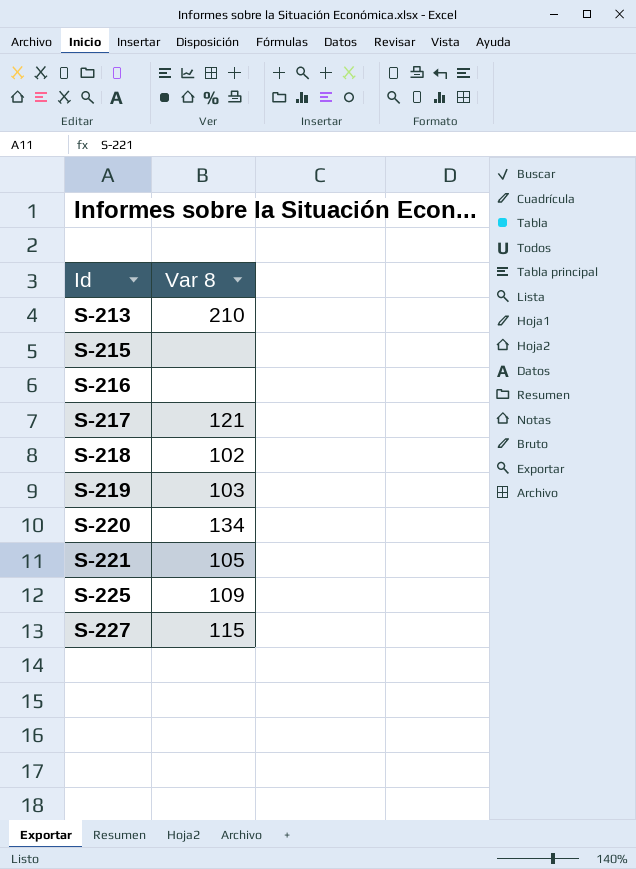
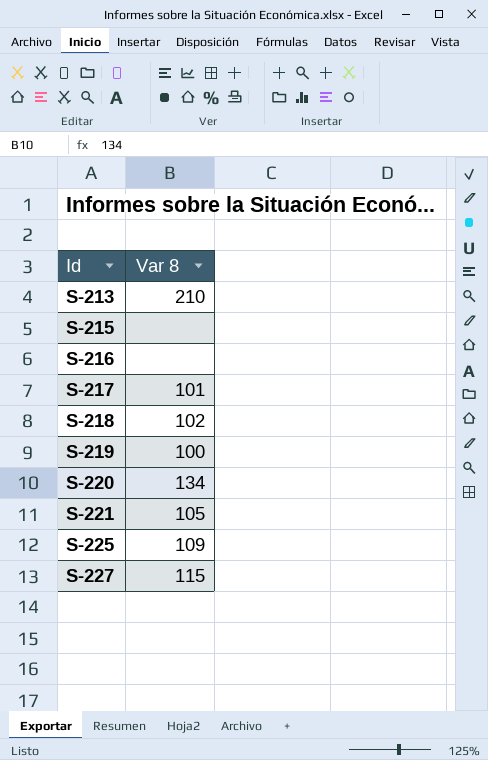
S-217 | Var 8: 121 -> 101
S-219 | Var 8: 103 -> 100

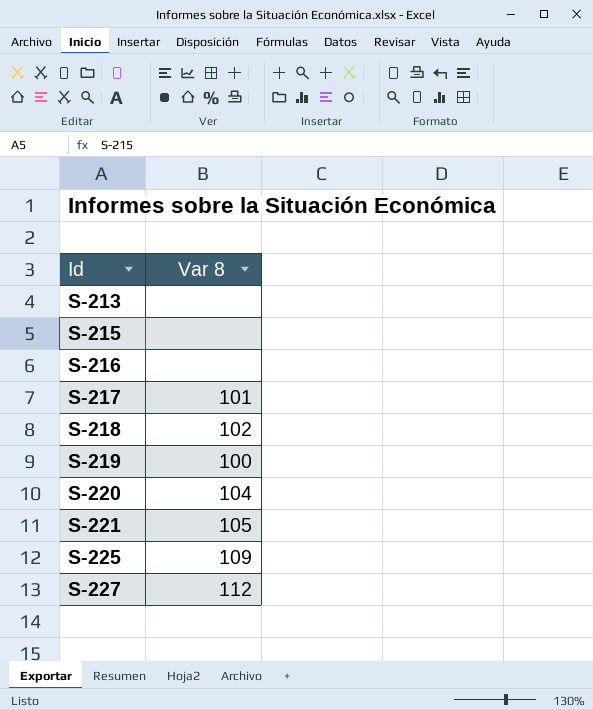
S-213 | Var 8: 210 -> none
S-220 | Var 8: 134 -> 104
S-227 | Var 8: 115 -> 112

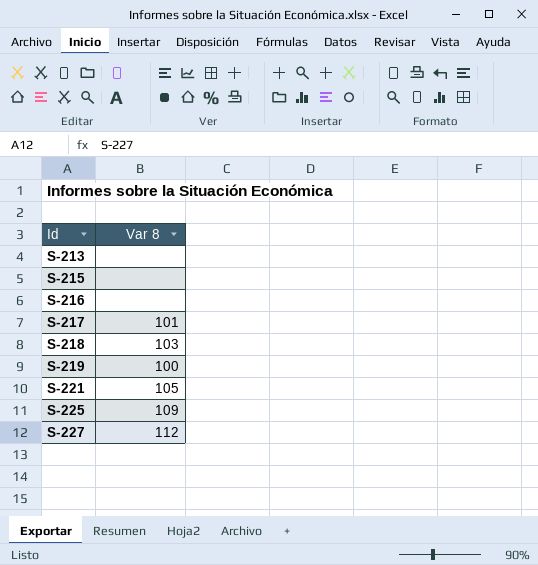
row S-220: 104 -> none
S-218 | Var 8: 102 -> 103

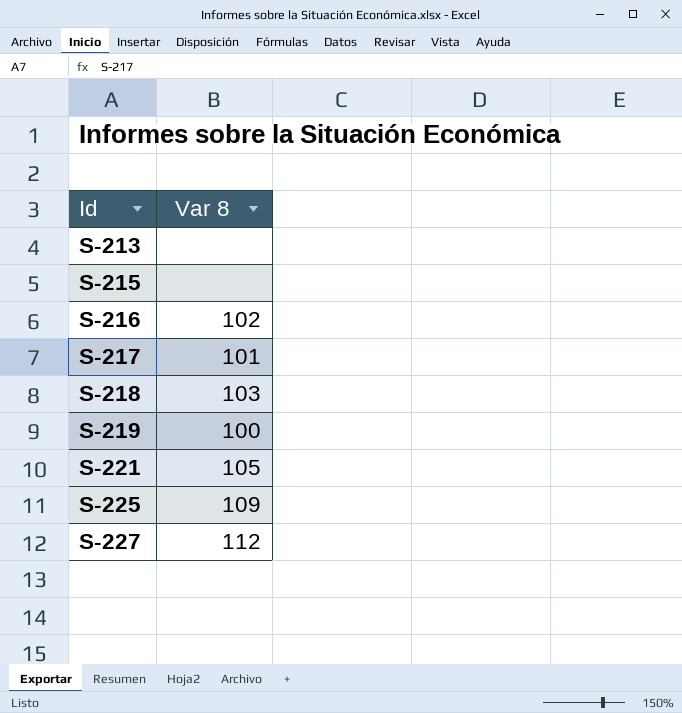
S-216 | Var 8: none -> 102

